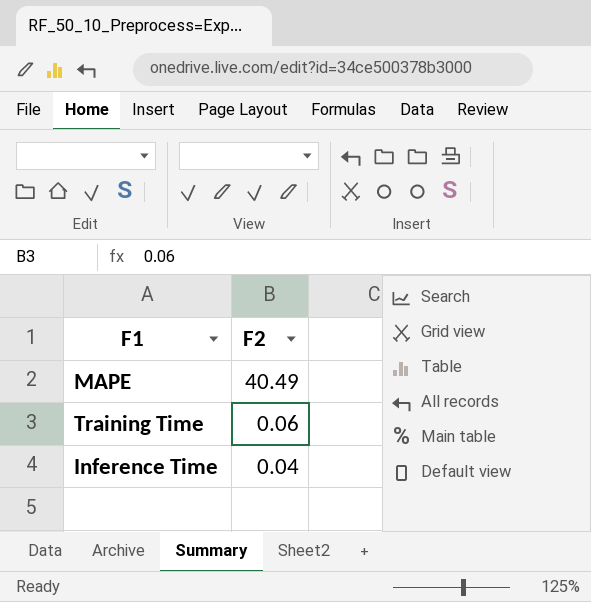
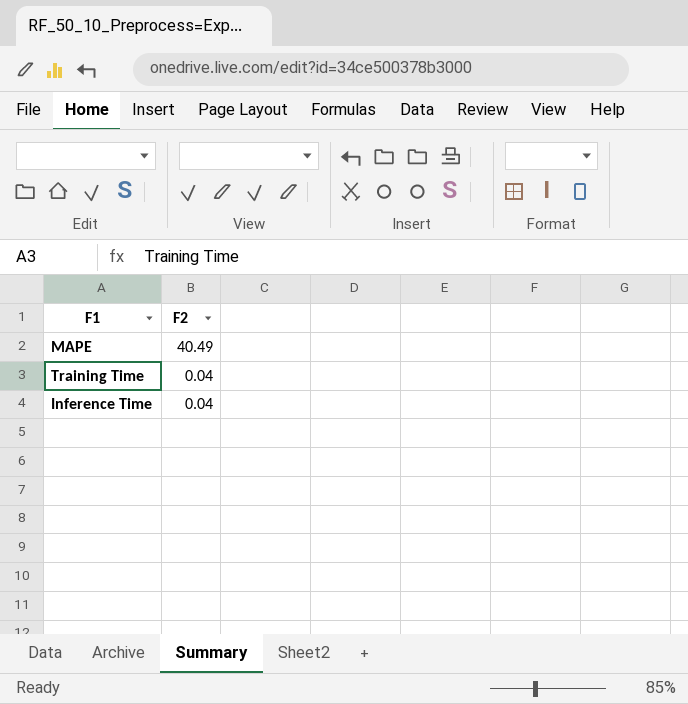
Training Time | F2: 0.06 -> 0.04

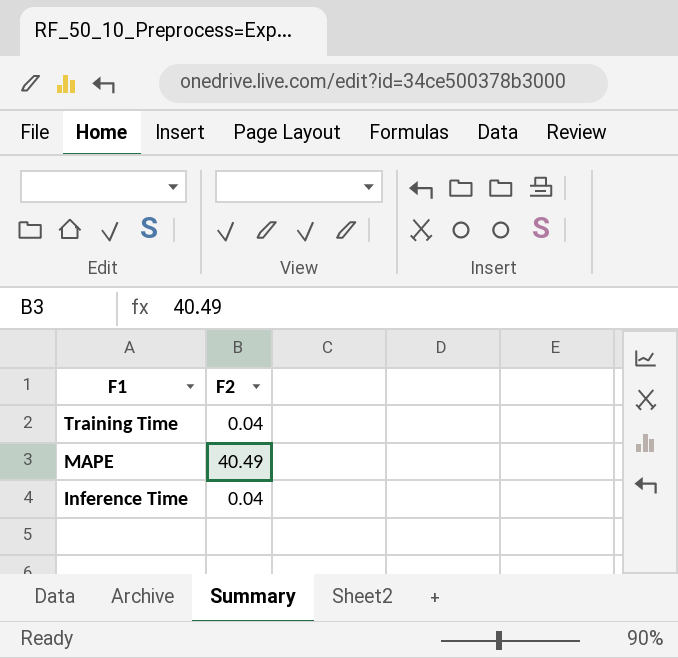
row order: F2 descending -> F1 descending

